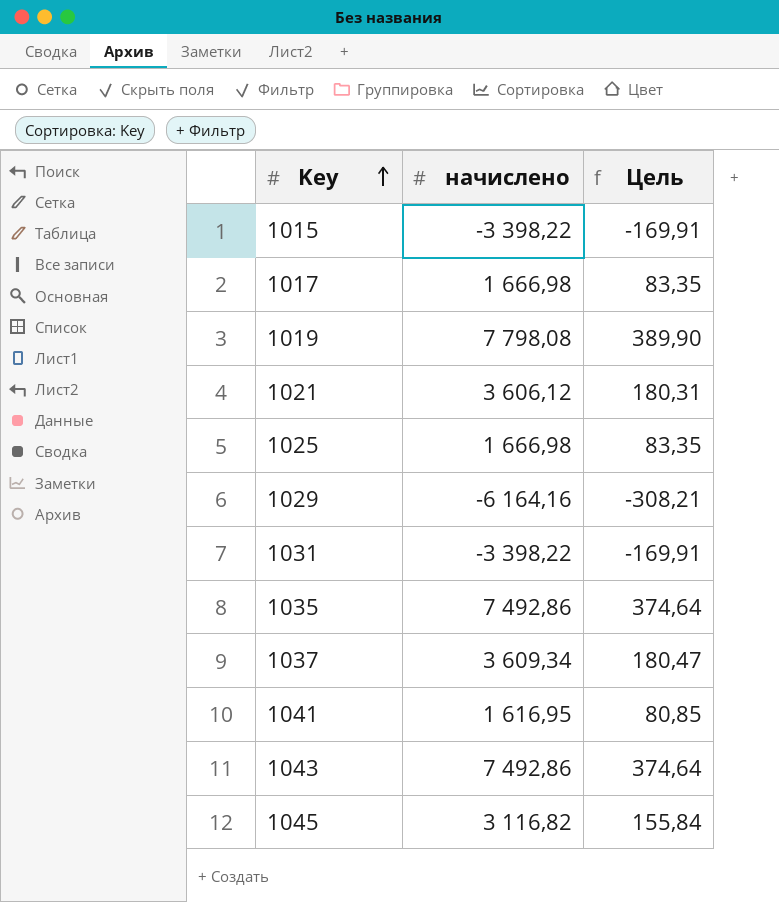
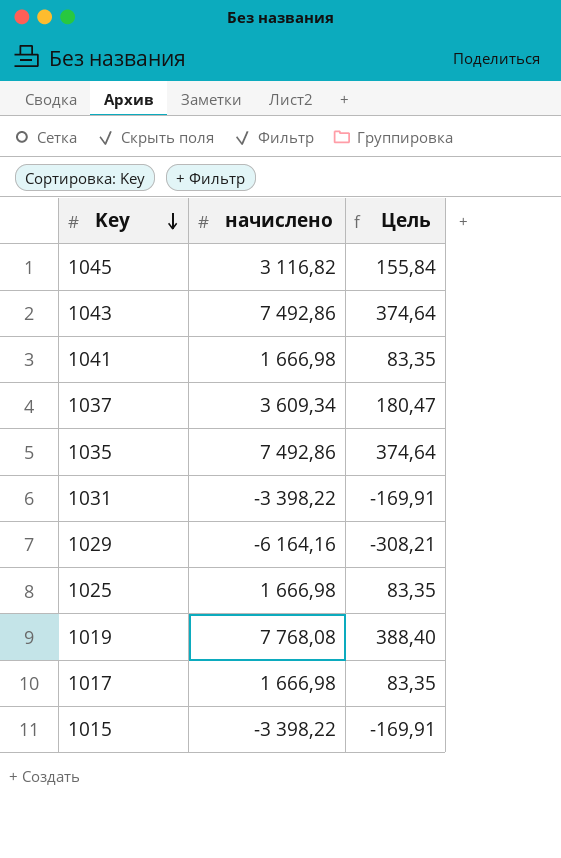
row order: Key ascending -> Key descending
row 1021: 3 606,12 | 180,31 -> none
1041 | начислено: 1 616,95 -> 1 666,98
1041 | Цель: 80,85 -> 83,35
1019 | начислено: 7 798,08 -> 7 768,08
1019 | Цель: 389,90 -> 388,40

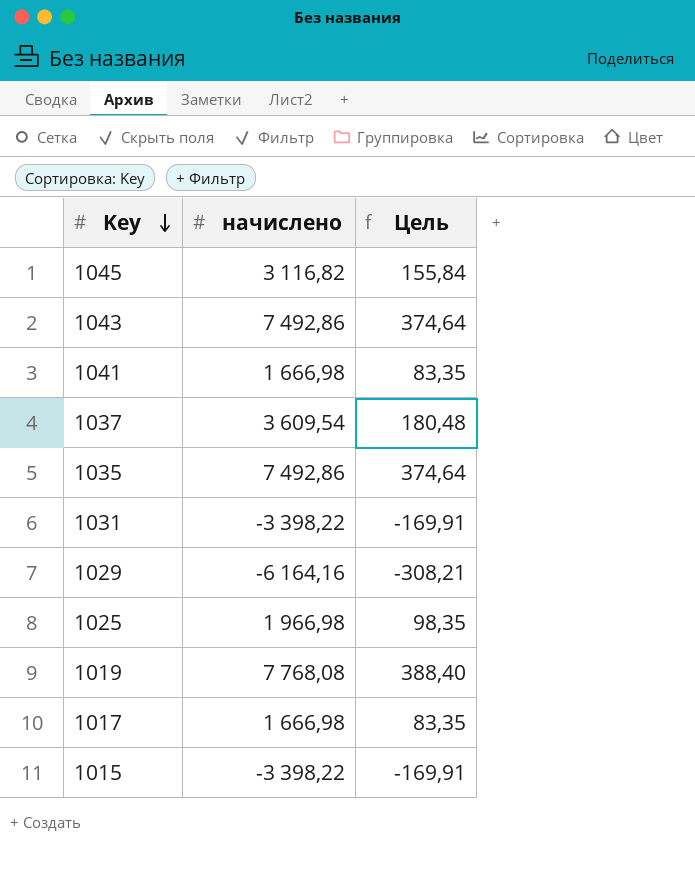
1037 | начислено: 3 609,34 -> 3 609,54
1037 | Цель: 180,47 -> 180,48
1025 | начислено: 1 666,98 -> 1 966,98
1025 | Цель: 83,35 -> 98,35

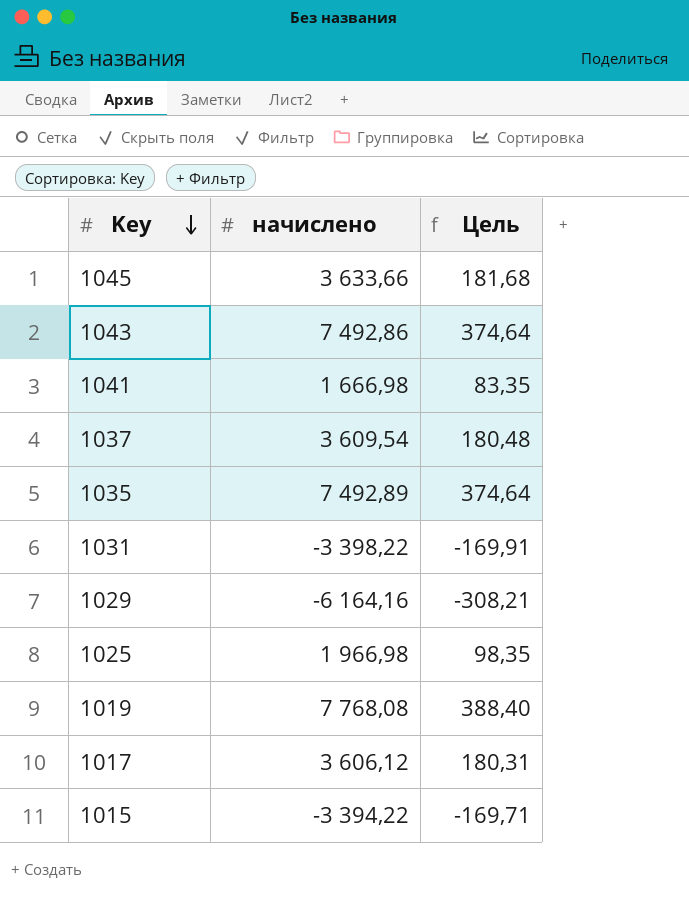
1045 | начислено: 3 116,82 -> 3 633,66
1045 | Цель: 155,84 -> 181,68
1035 | начислено: 7 492,86 -> 7 492,89
1017 | начислено: 1 666,98 -> 3 606,12
1017 | Цель: 83,35 -> 180,31
1015 | начислено: -3 398,22 -> -3 394,22
1015 | Цель: -169,91 -> -169,71

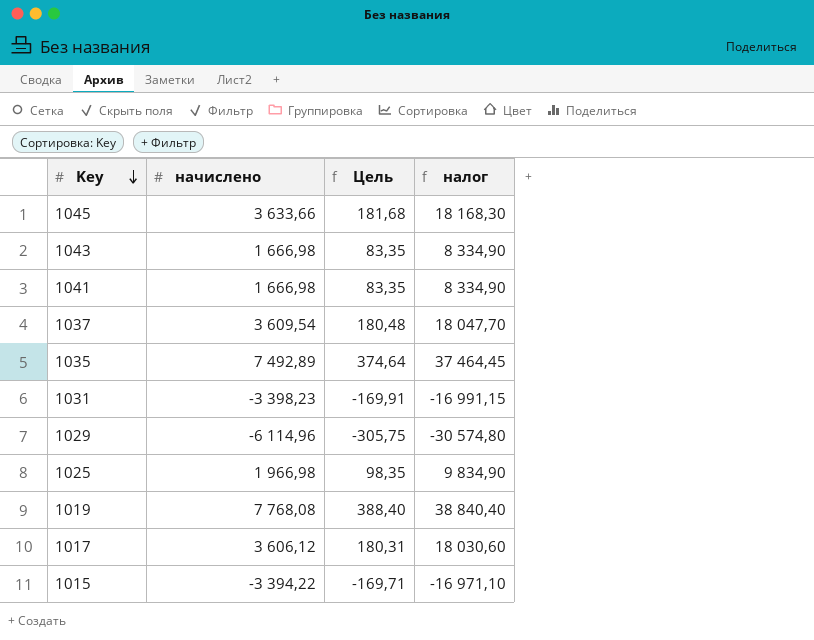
column налог | formula: none -> [начислено] * 5
1043 | начислено: 7 492,86 -> 1 666,98
1043 | Цель: 374,64 -> 83,35
1031 | начислено: -3 398,22 -> -3 398,23
1029 | начислено: -6 164,16 -> -6 114,96
1029 | Цель: -308,21 -> -305,75

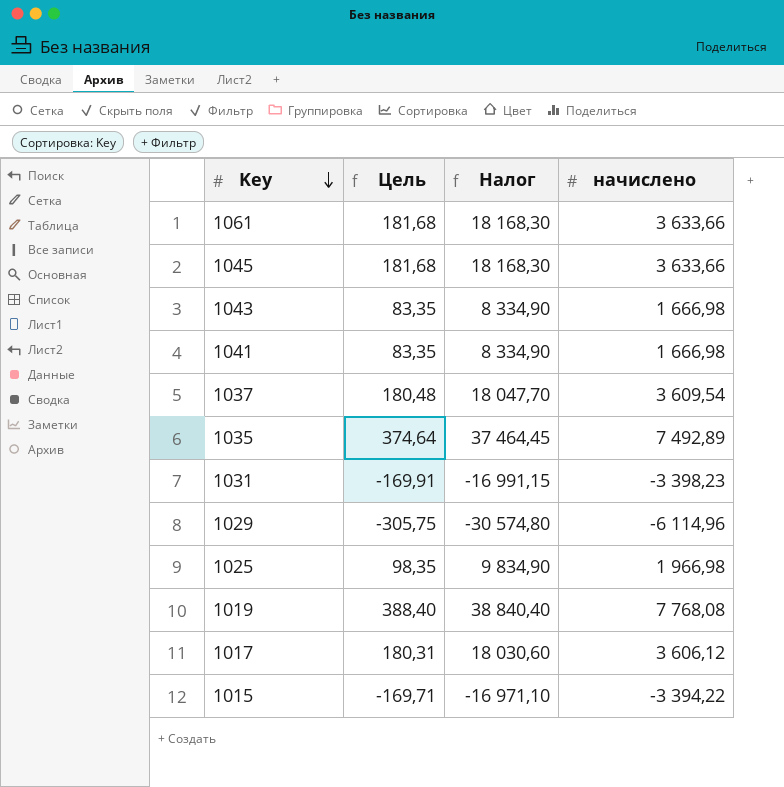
column name: налог -> Налог
column начислено | position: 2 -> 4
row 1061: none -> 181,68 | 18 168,30 | 3 633,66

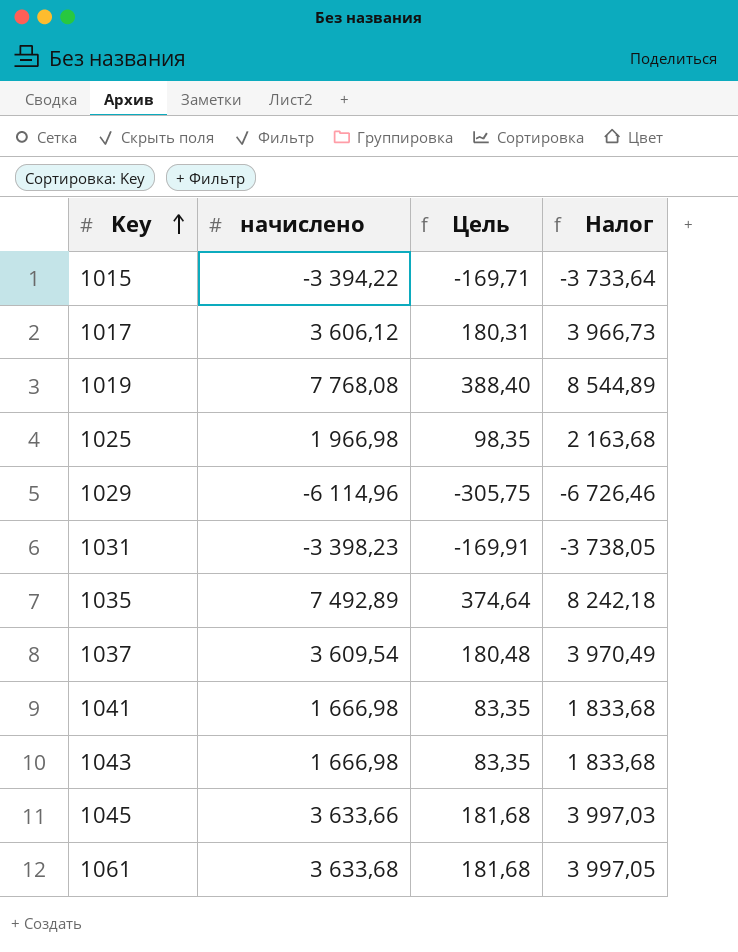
row order: Key descending -> Key ascending
column начислено | position: 4 -> 2
column Налог | formula: [начислено] * 5 -> [начислено] * 1,1
1061 | начислено: 3 633,66 -> 3 633,68

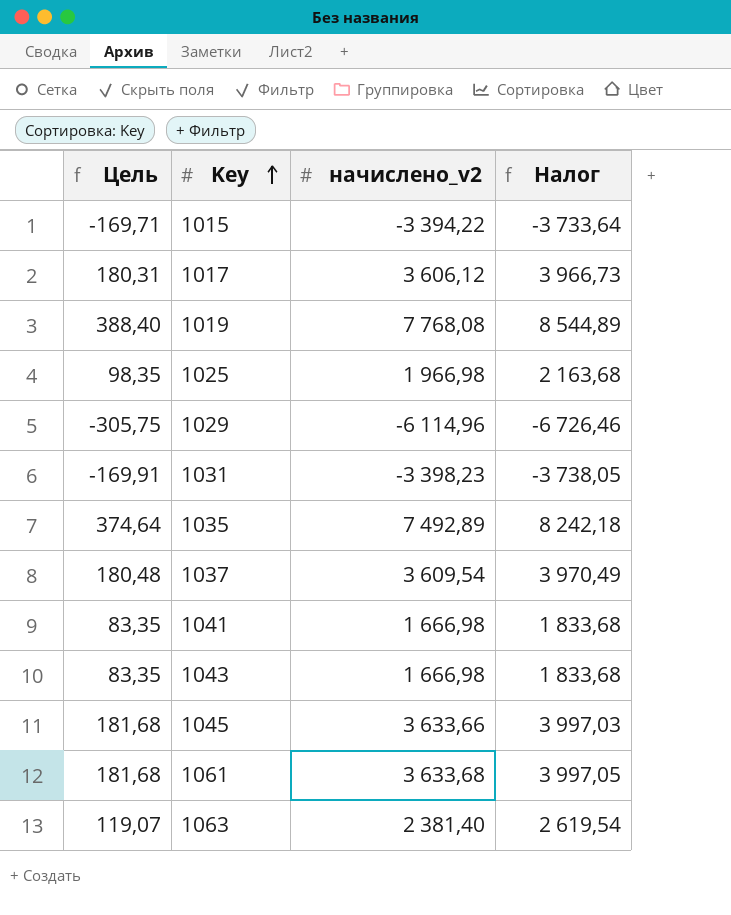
column Цель | position: 3 -> 1
column name: начислено -> начислено_v2
row 1063: none -> 119,07 | 2 381,40 | 2 619,54

